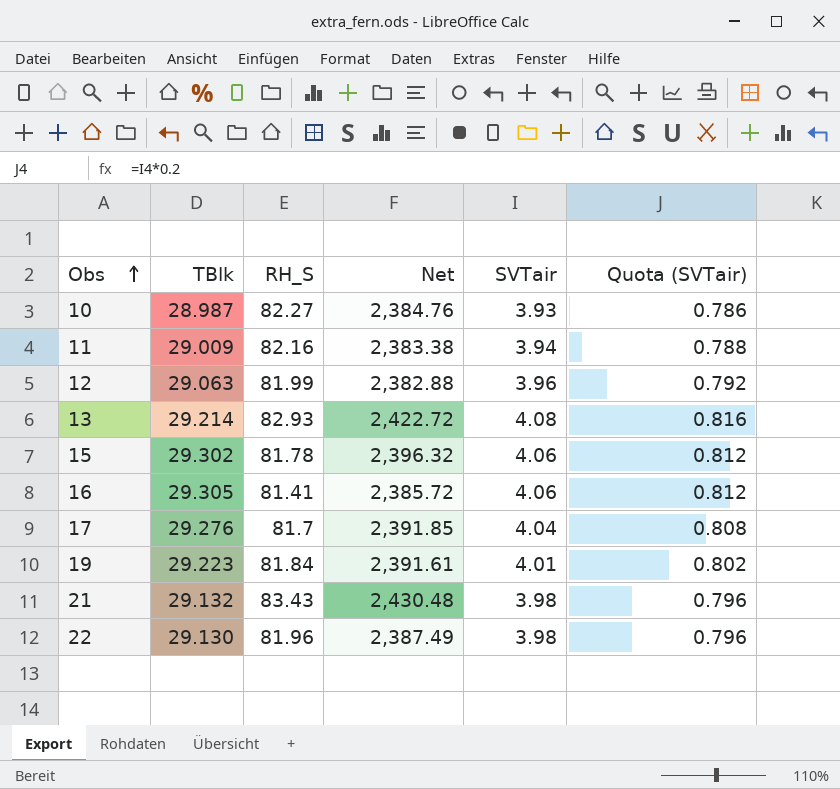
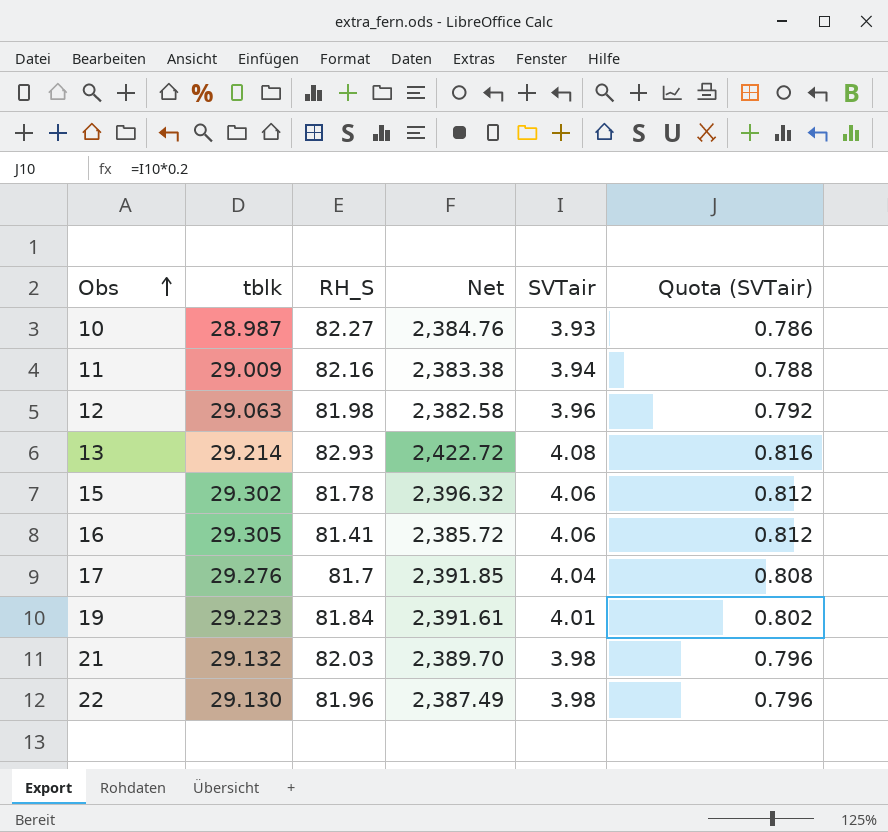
column name: TBlk -> tblk
12 | RH_S: 81.99 -> 81.98
12 | Net: 2,382.88 -> 2,382.58
21 | RH_S: 83.43 -> 82.03
21 | Net: 2,430.48 -> 2,389.70

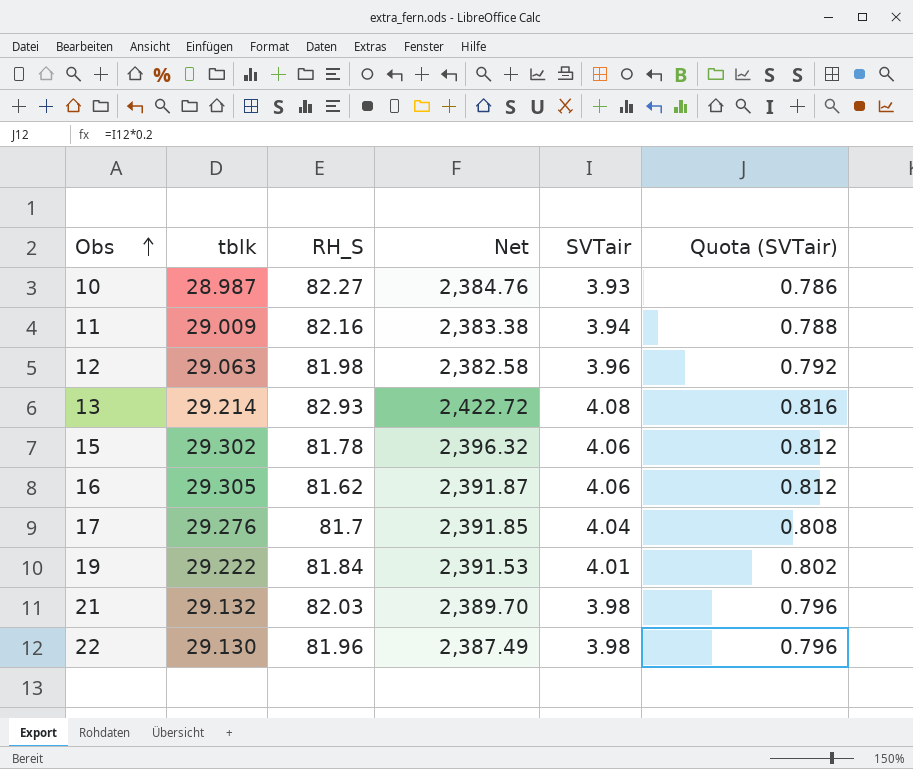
16 | RH_S: 81.41 -> 81.62
16 | Net: 2,385.72 -> 2,391.87
19 | tblk: 29.223 -> 29.222
19 | Net: 2,391.61 -> 2,391.53

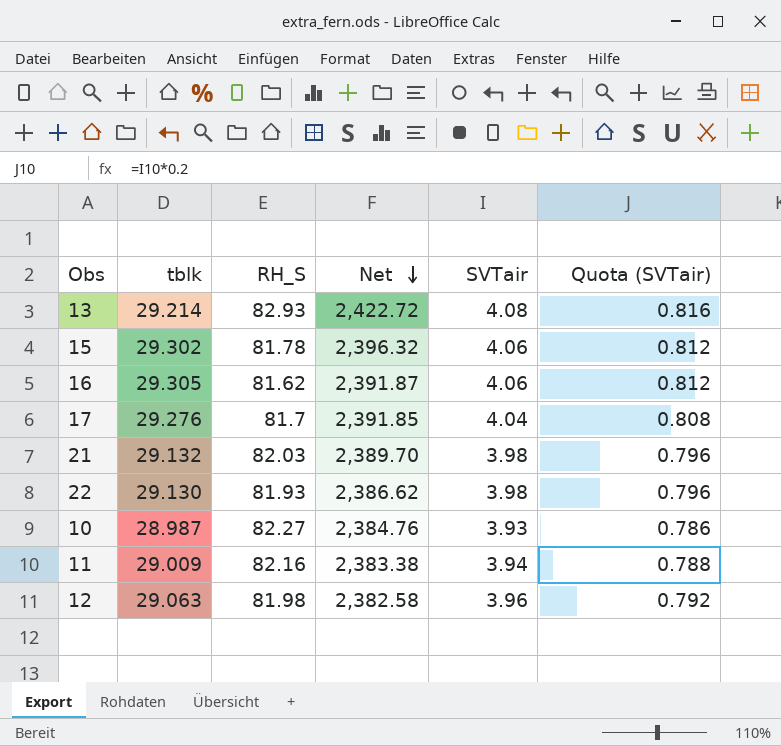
row order: Obs ascending -> Net descending
row 19: 29.222 | 81.84 | 2,391.53 | 4.01 | 0.802 -> none
22 | RH_S: 81.96 -> 81.93
22 | Net: 2,387.49 -> 2,386.62

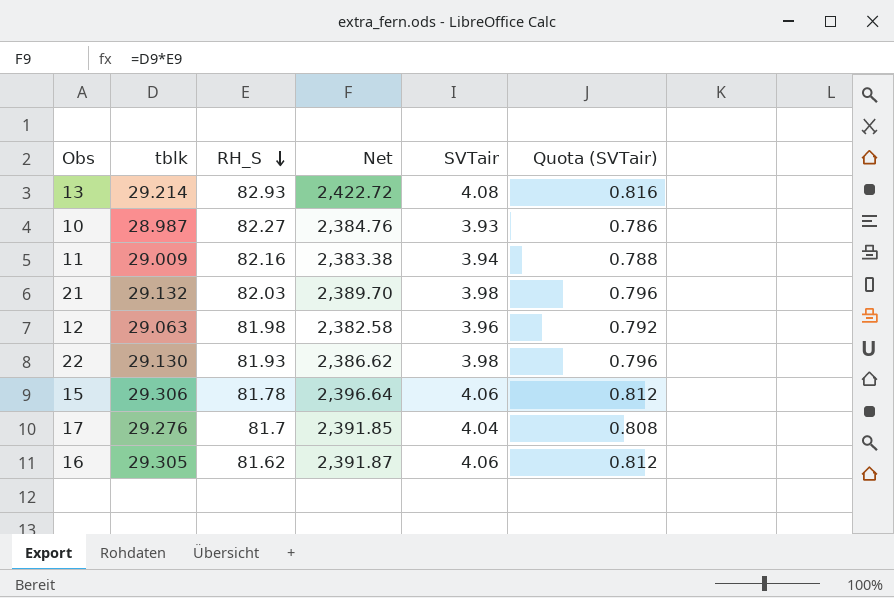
row order: Net descending -> RH_S descending
15 | tblk: 29.302 -> 29.306
15 | Net: 2,396.32 -> 2,396.64

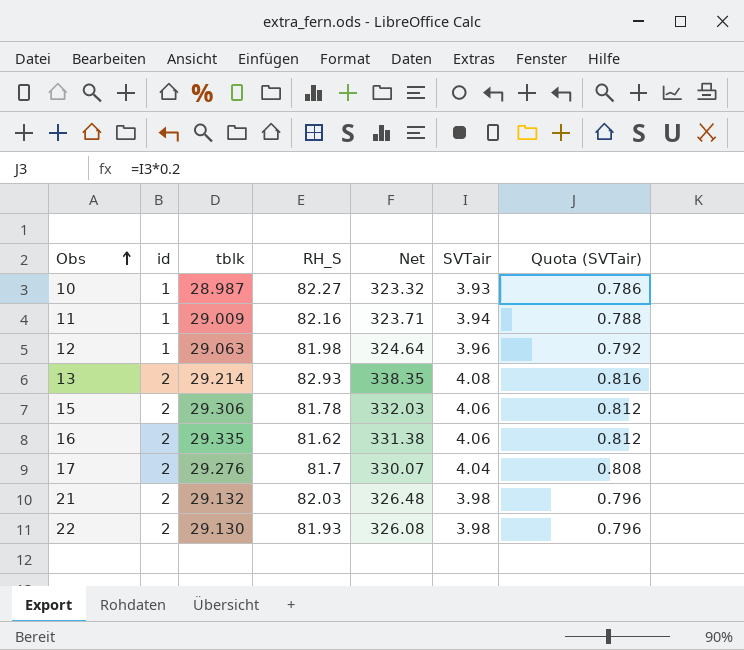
row order: RH_S descending -> Obs ascending
column id | position: none -> 2
column Net | formula: [tblk] * [RH_S] -> [RH_S] * [SVTair]
16 | tblk: 29.305 -> 29.335

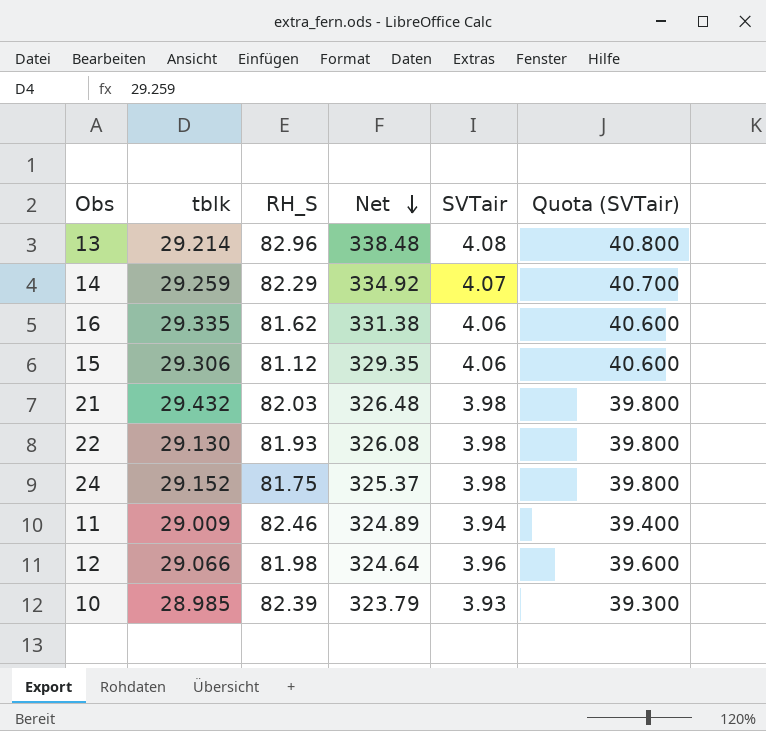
row order: Obs ascending -> Net descending
column id | position: 2 -> none
column Quota (SVTair) | formula: [SVTair] * 0.2 -> [SVTair] * 10
row 17: 2 | 29.276 | 81.7 | 330.07 | 4.04 | 0.808 -> none
13 | RH_S: 82.93 -> 82.96
13 | Net: 338.35 -> 338.48
row 14: none -> 29.259 | 82.29 | 334.92 | 4.07 | 40.700
15 | RH_S: 81.78 -> 81.12
15 | Net: 332.03 -> 329.35
21 | tblk: 29.132 -> 29.432
row 24: none -> 29.152 | 81.75 | 325.37 | 3.98 | 39.800
11 | RH_S: 82.16 -> 82.46
11 | Net: 323.71 -> 324.89
12 | tblk: 29.063 -> 29.066
10 | tblk: 28.987 -> 28.985
10 | RH_S: 82.27 -> 82.39
10 | Net: 323.32 -> 323.79

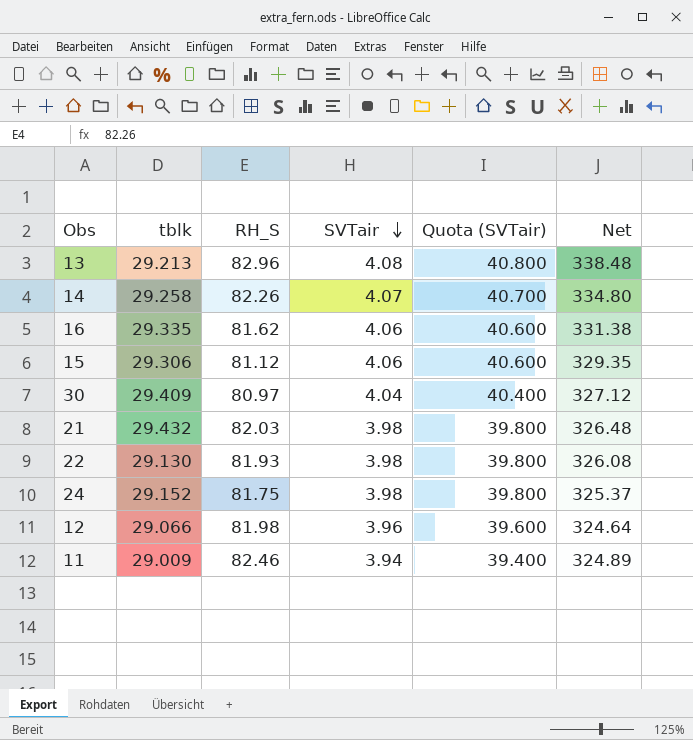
row order: Net descending -> SVTair descending
column Net | position: 4 -> 6
row 10: 28.985 | 82.39 | 323.79 | 3.93 | 39.300 -> none
13 | tblk: 29.214 -> 29.213
14 | tblk: 29.259 -> 29.258
14 | RH_S: 82.29 -> 82.26
14 | Net: 334.92 -> 334.80
row 30: none -> 29.409 | 80.97 | 4.04 | 40.400 | 327.12

